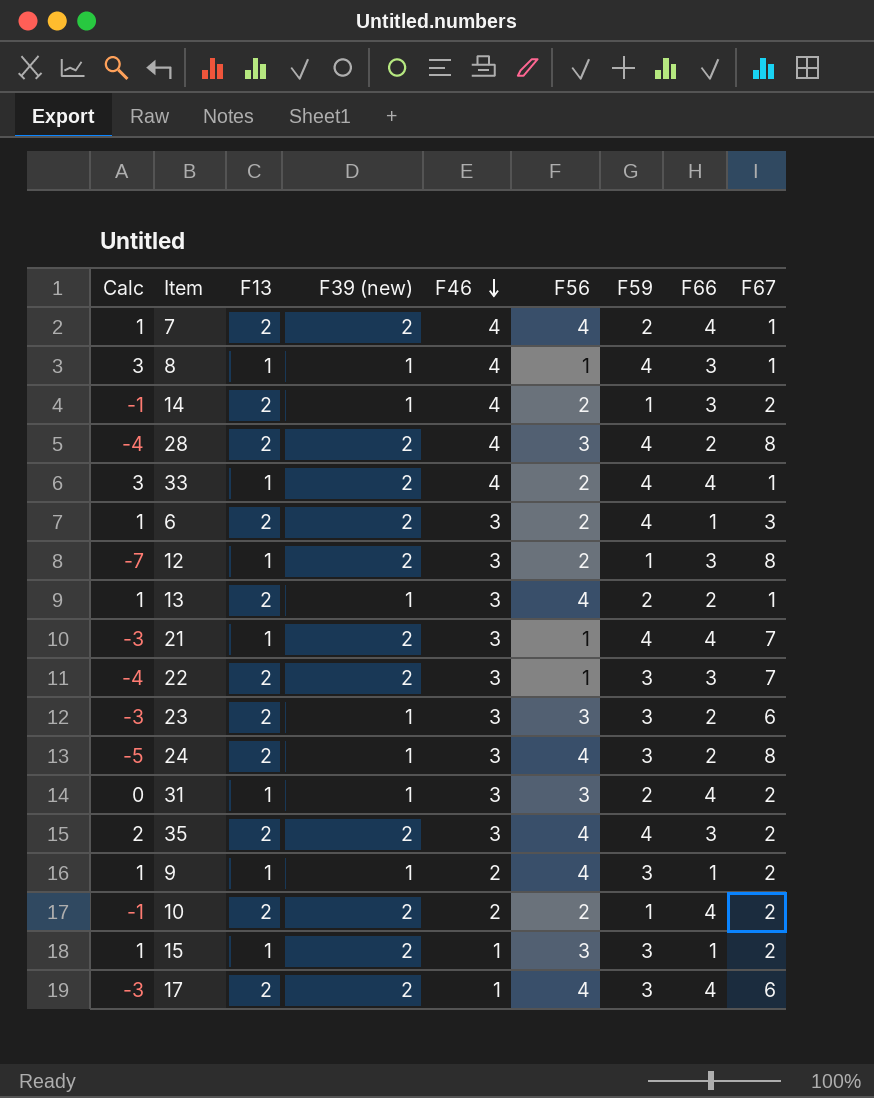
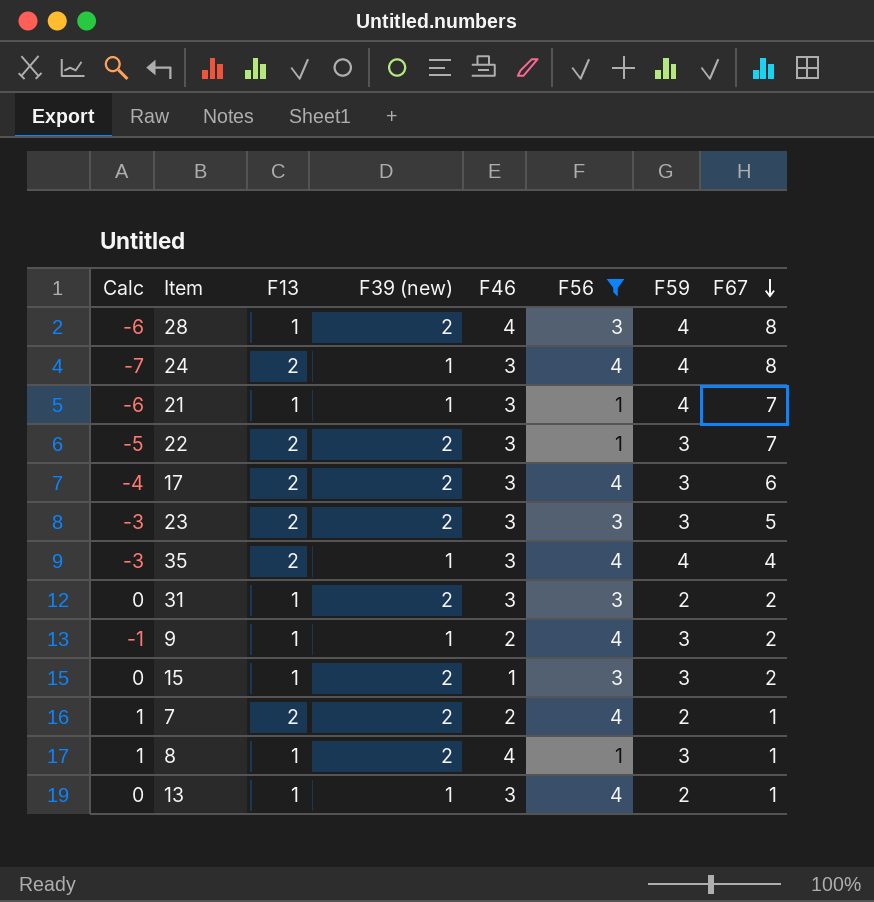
filter: none -> F56 != 2
row order: F46 descending -> F67 descending
column F66 | position: 8 -> none
column Calc | formula: [F59] - [F67] -> [F39 (new)] - [F67]
28 | F13: 2 -> 1
24 | F59: 3 -> 4
21 | F39 (new): 2 -> 1
17 | F46: 1 -> 3
23 | F39 (new): 1 -> 2
23 | F67: 6 -> 5
35 | F39 (new): 2 -> 1
35 | F67: 2 -> 4
31 | F39 (new): 1 -> 2
7 | F46: 4 -> 2
8 | F39 (new): 1 -> 2
8 | F59: 4 -> 3
13 | F13: 2 -> 1

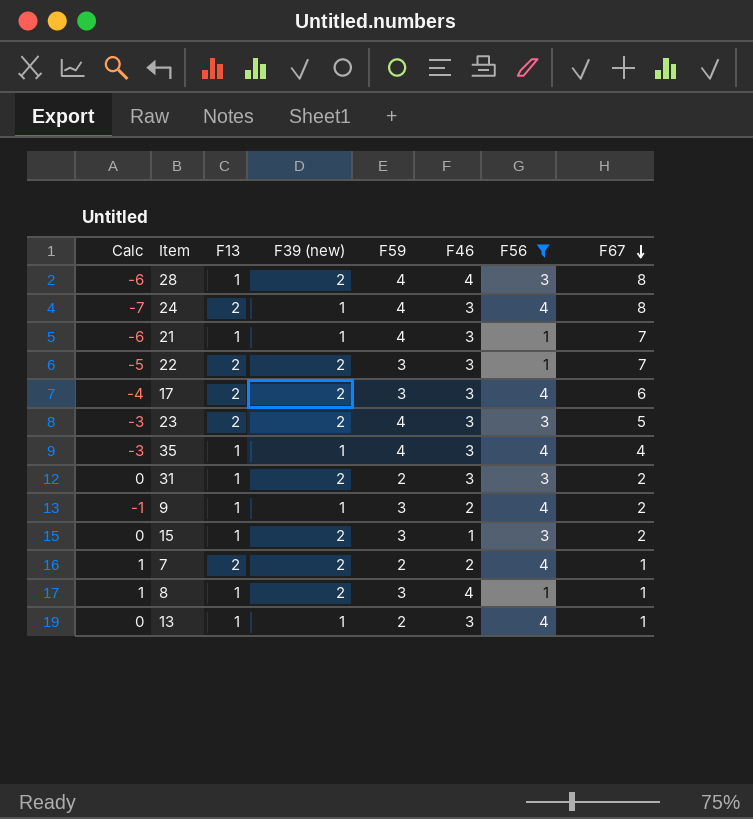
column F59 | position: 7 -> 5
23 | F59: 3 -> 4
35 | F13: 2 -> 1

